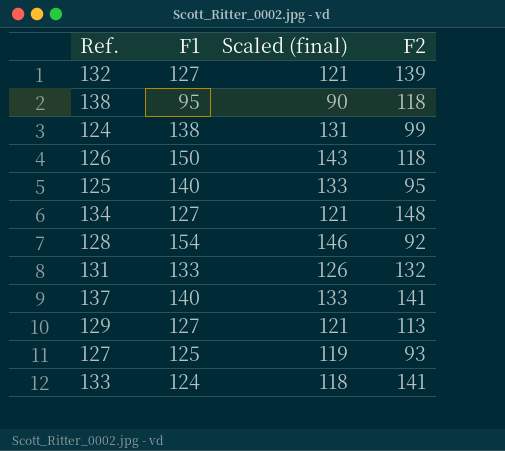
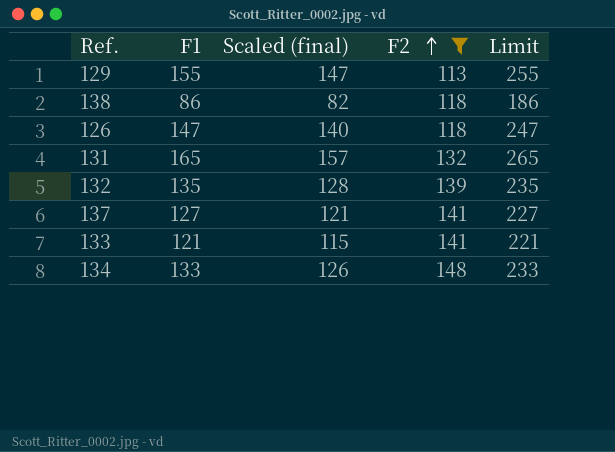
filter: none -> F2 >= 113
row order: none -> F2 ascending
column Limit | formula: none -> [F1] + 100
129 | F1: 127 -> 155
129 | Scaled (final): 121 -> 147
138 | F1: 95 -> 86
138 | Scaled (final): 90 -> 82
126 | F1: 150 -> 147
126 | Scaled (final): 143 -> 140
131 | F1: 133 -> 165
131 | Scaled (final): 126 -> 157
132 | F1: 127 -> 135
132 | Scaled (final): 121 -> 128
137 | F1: 140 -> 127
137 | Scaled (final): 133 -> 121
133 | F1: 124 -> 121
133 | Scaled (final): 118 -> 115
134 | F1: 127 -> 133
134 | Scaled (final): 121 -> 126

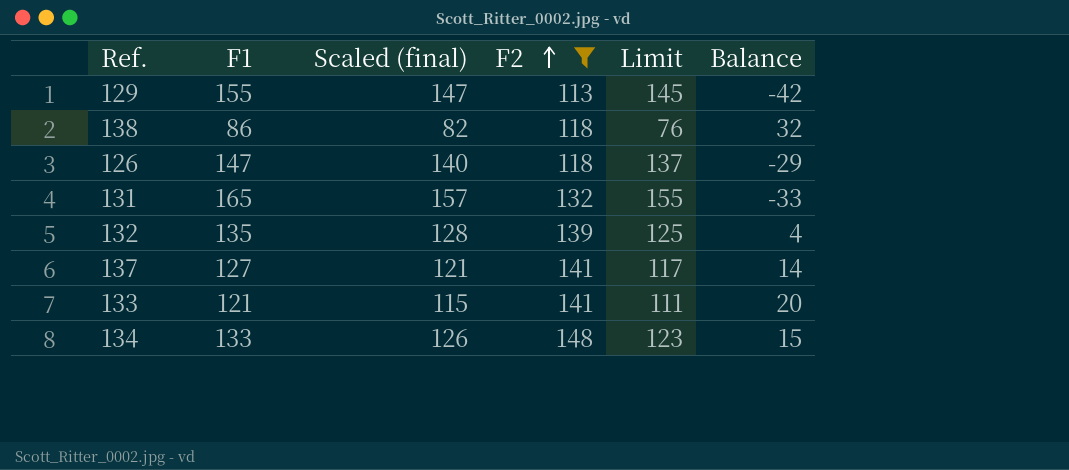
column Limit | formula: [F1] + 100 -> [F1] - 10
column Balance | formula: none -> [F2] - [F1]

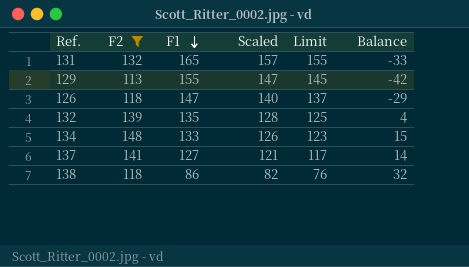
row order: F2 ascending -> F1 descending
column F2 | position: 4 -> 2
column name: Scaled (final) -> Scaled
row 133: 121 | 115 | 141 | 111 | 20 -> none

